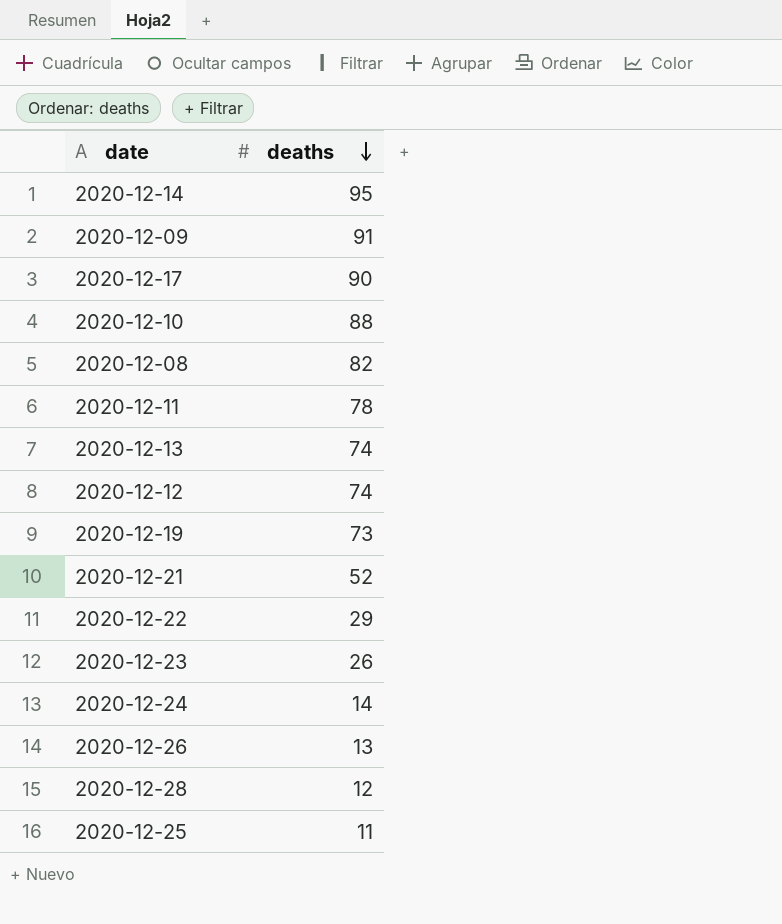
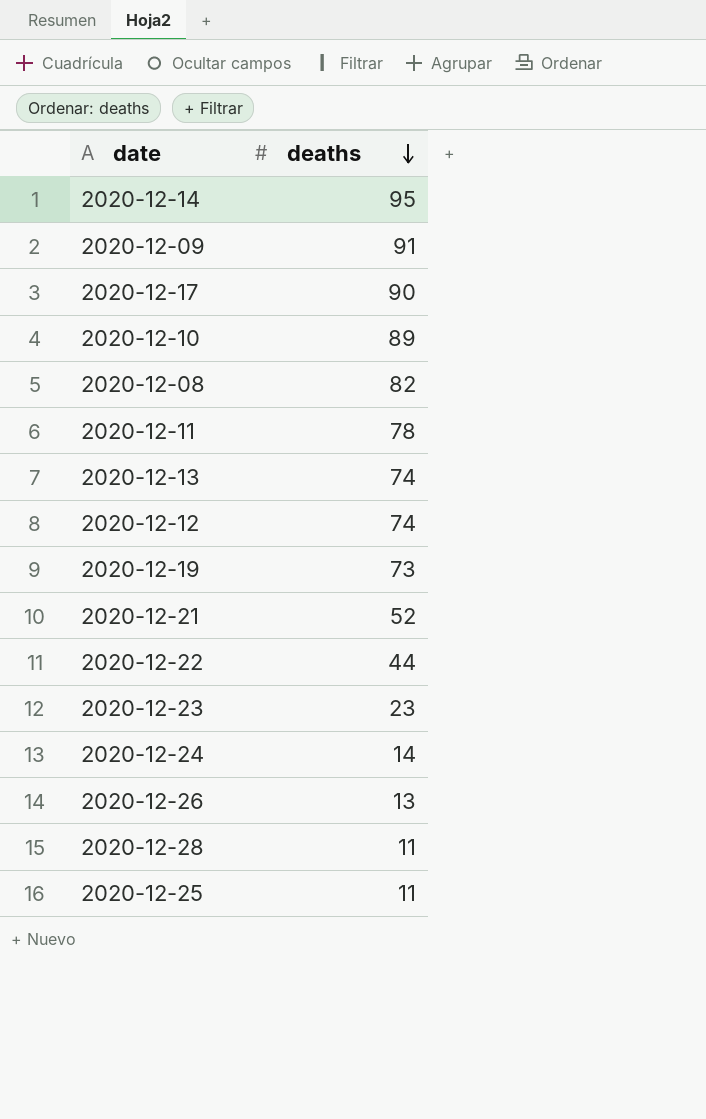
2020-12-10 | deaths: 88 -> 89
2020-12-22 | deaths: 29 -> 44
2020-12-23 | deaths: 26 -> 23
2020-12-28 | deaths: 12 -> 11

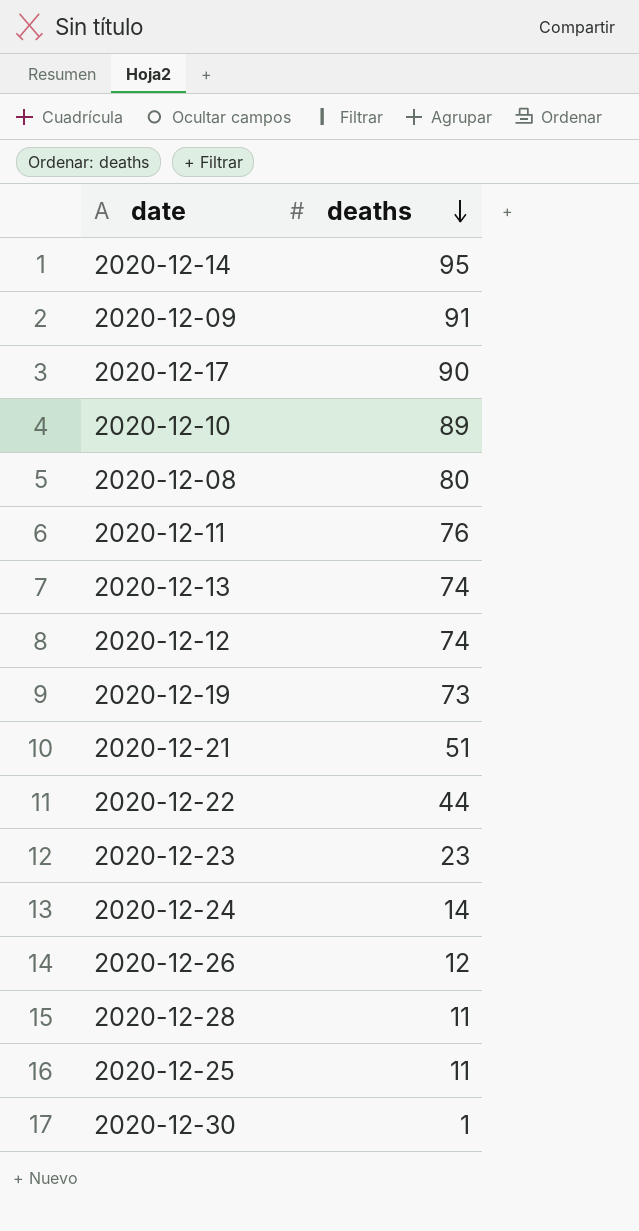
2020-12-08 | deaths: 82 -> 80
2020-12-11 | deaths: 78 -> 76
2020-12-21 | deaths: 52 -> 51
2020-12-26 | deaths: 13 -> 12
row 2020-12-30: none -> 1

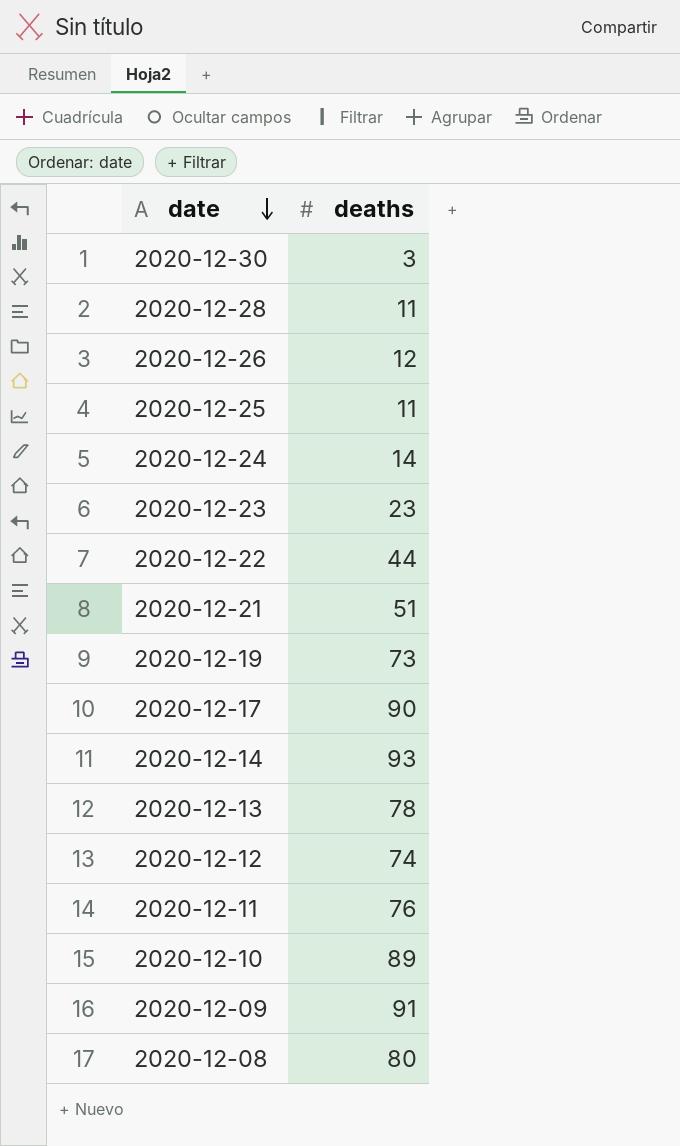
row order: deaths descending -> date descending
2020-12-30 | deaths: 1 -> 3
2020-12-14 | deaths: 95 -> 93
2020-12-13 | deaths: 74 -> 78

